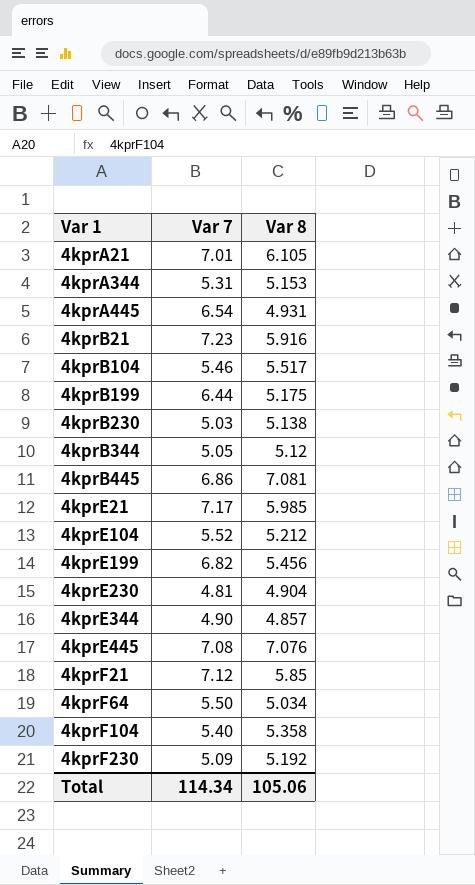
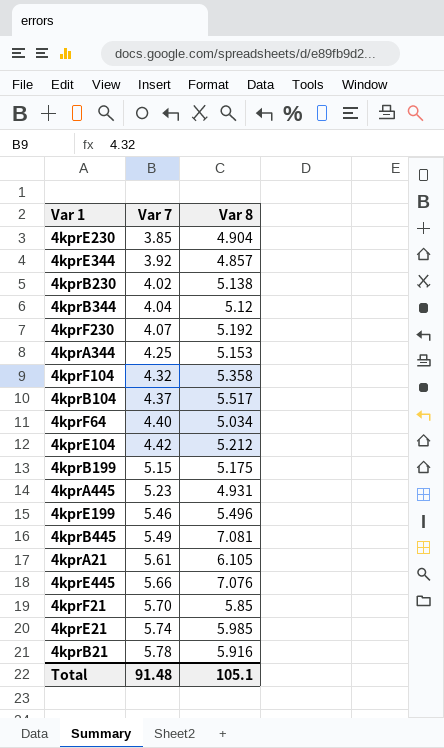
row order: Var 1 ascending -> Var 7 ascending
4kprE230 | Var 7: 4.81 -> 3.85
4kprE344 | Var 7: 4.90 -> 3.92
4kprB230 | Var 7: 5.03 -> 4.02
4kprB344 | Var 7: 5.05 -> 4.04
4kprF230 | Var 7: 5.09 -> 4.07
4kprA344 | Var 7: 5.31 -> 4.25
4kprF104 | Var 7: 5.40 -> 4.32
4kprB104 | Var 7: 5.46 -> 4.37
4kprF64 | Var 7: 5.50 -> 4.40
4kprE104 | Var 7: 5.52 -> 4.42
4kprB199 | Var 7: 6.44 -> 5.15
4kprA445 | Var 7: 6.54 -> 5.23
4kprE199 | Var 7: 6.82 -> 5.46
4kprE199 | Var 8: 5.456 -> 5.496
4kprB445 | Var 7: 6.86 -> 5.49
4kprA21 | Var 7: 7.01 -> 5.61
4kprE445 | Var 7: 7.08 -> 5.66
4kprF21 | Var 7: 7.12 -> 5.70
4kprE21 | Var 7: 7.17 -> 5.74
4kprB21 | Var 7: 7.23 -> 5.78
Total | Var 7: 114.34 -> 91.48
Total | Var 8: 105.06 -> 105.1

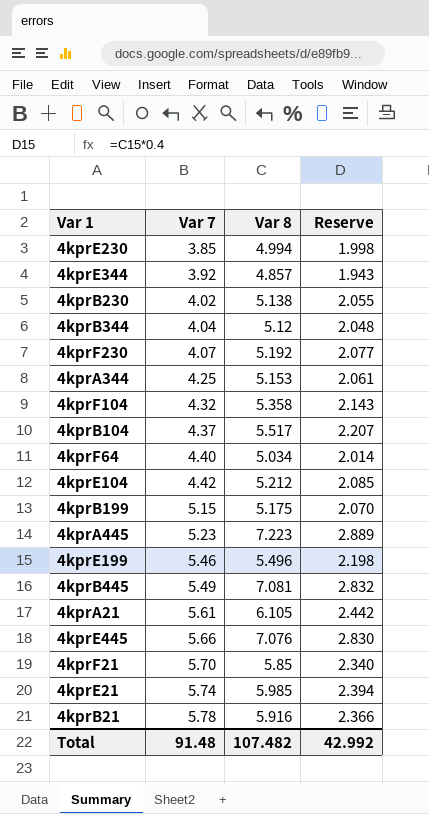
column Reserve | formula: none -> [Var 8] * 0.4
4kprE230 | Var 8: 4.904 -> 4.994
4kprA445 | Var 8: 4.931 -> 7.223
Total | Var 8: 105.1 -> 107.482

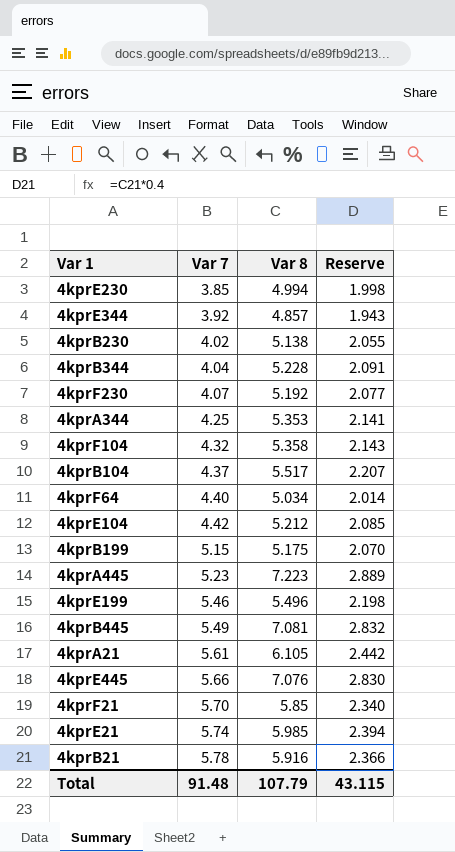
4kprB344 | Var 8: 5.12 -> 5.228
4kprB344 | Reserve: 2.048 -> 2.091
4kprA344 | Var 8: 5.153 -> 5.353
4kprA344 | Reserve: 2.061 -> 2.141
Total | Var 8: 107.482 -> 107.79
Total | Reserve: 42.992 -> 43.115

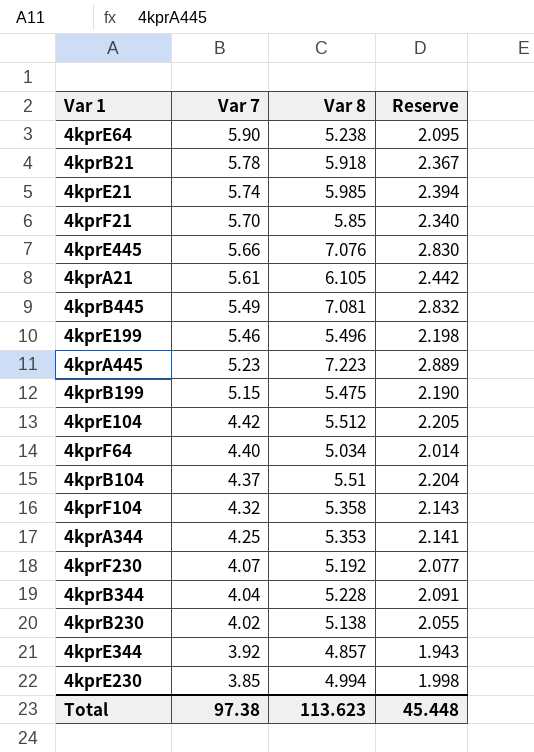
row order: Var 7 ascending -> Var 7 descending
row 4kprE64: none -> 5.90 | 5.238 | 2.095
4kprB21 | Var 8: 5.916 -> 5.918
4kprB21 | Reserve: 2.366 -> 2.367
4kprB199 | Var 8: 5.175 -> 5.475
4kprB199 | Reserve: 2.070 -> 2.190
4kprE104 | Var 8: 5.212 -> 5.512
4kprE104 | Reserve: 2.085 -> 2.205
4kprB104 | Var 8: 5.517 -> 5.51
4kprB104 | Reserve: 2.207 -> 2.204
Total | Var 7: 91.48 -> 97.38
Total | Var 8: 107.79 -> 113.623
Total | Reserve: 43.115 -> 45.448

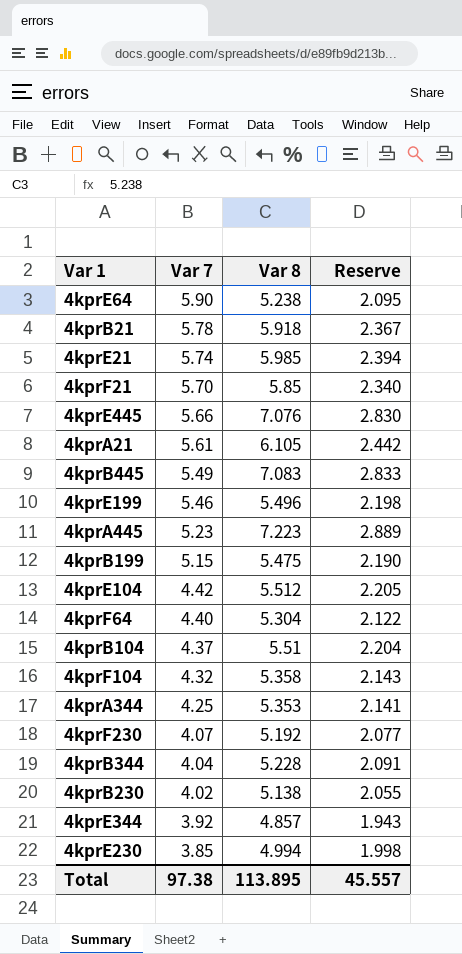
4kprB445 | Var 8: 7.081 -> 7.083
4kprB445 | Reserve: 2.832 -> 2.833
4kprF64 | Var 8: 5.034 -> 5.304
4kprF64 | Reserve: 2.014 -> 2.122
Total | Var 8: 113.623 -> 113.895
Total | Reserve: 45.448 -> 45.557

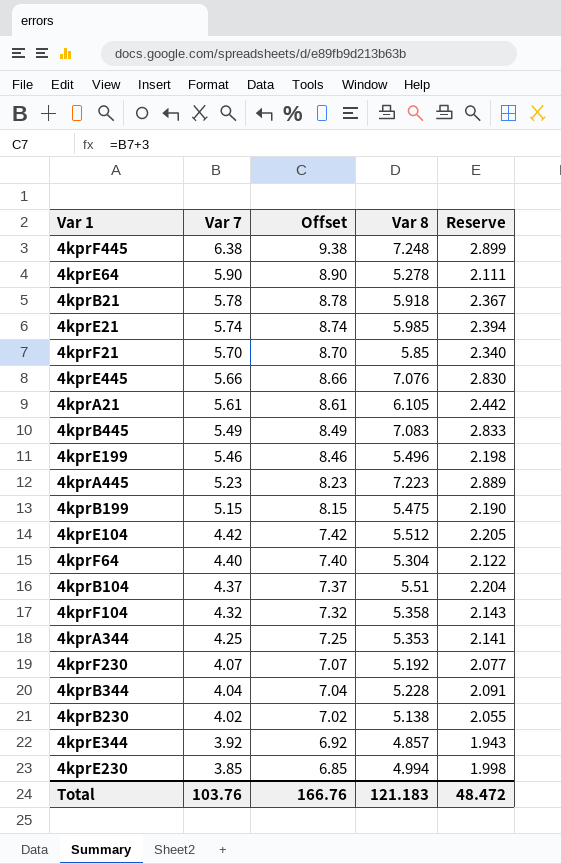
column Offset | formula: none -> [Var 7] + 3
row 4kprF445: none -> 6.38 | 9.38 | 7.248 | 2.899
4kprE64 | Var 8: 5.238 -> 5.278
4kprE64 | Reserve: 2.095 -> 2.111
Total | Var 7: 97.38 -> 103.76
Total | Var 8: 113.895 -> 121.183
Total | Reserve: 45.557 -> 48.472

